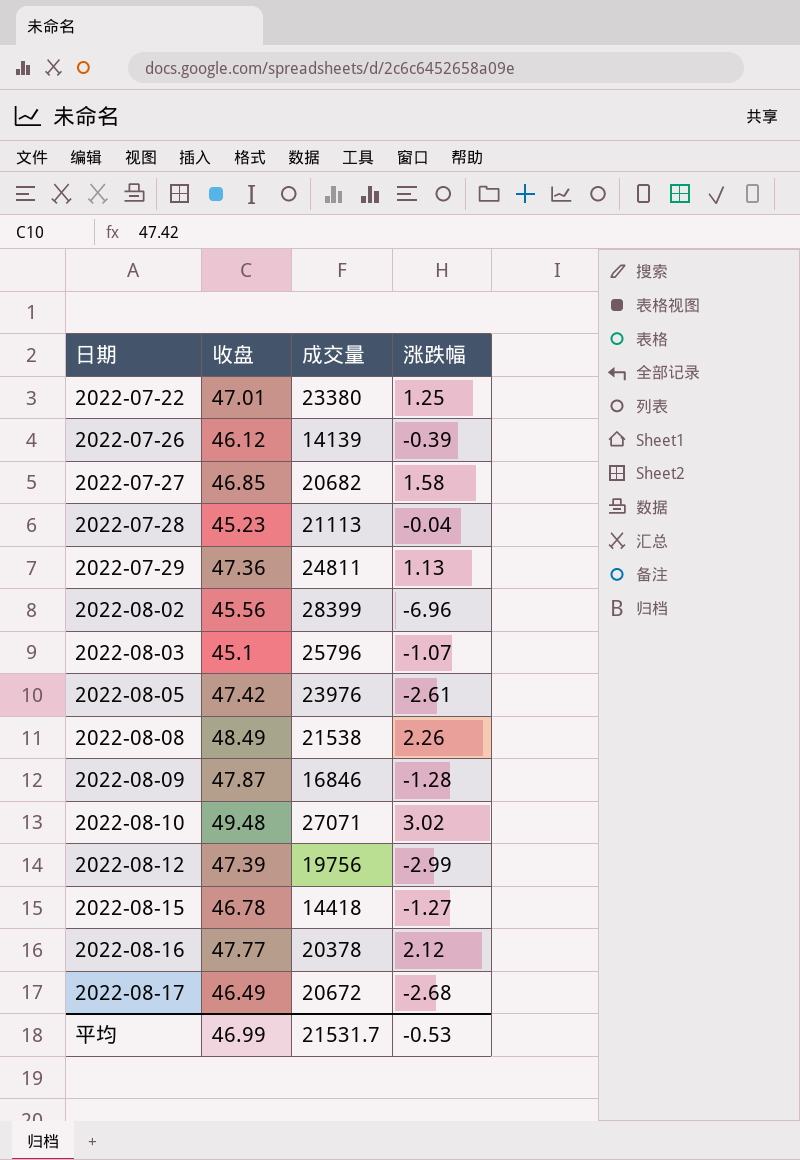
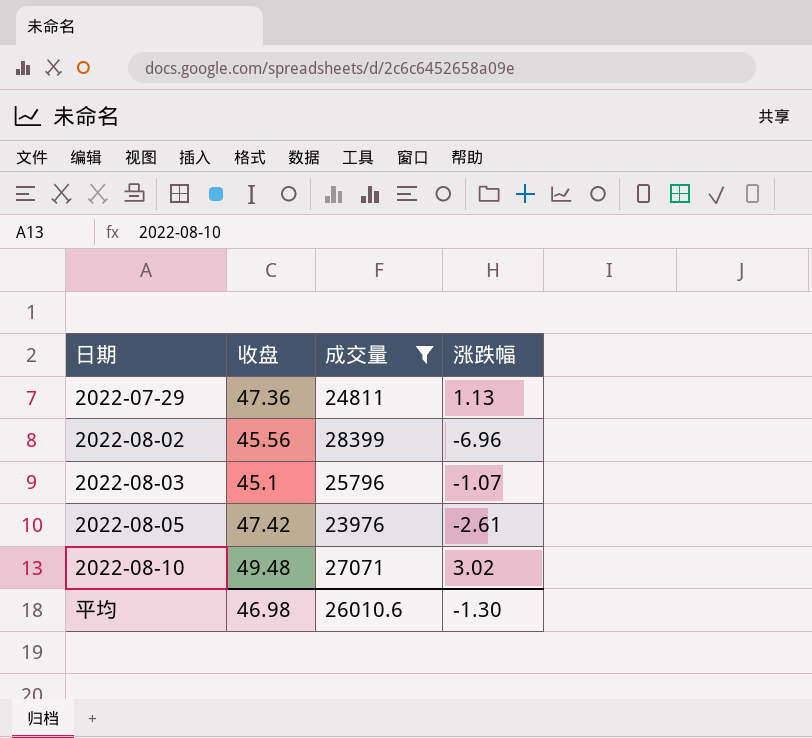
filter: none -> 成交量 >= 23976
平均 | 收盘: 46.99 -> 46.98
平均 | 成交量: 21531.7 -> 26010.6
平均 | 涨跌幅: -0.53 -> -1.30

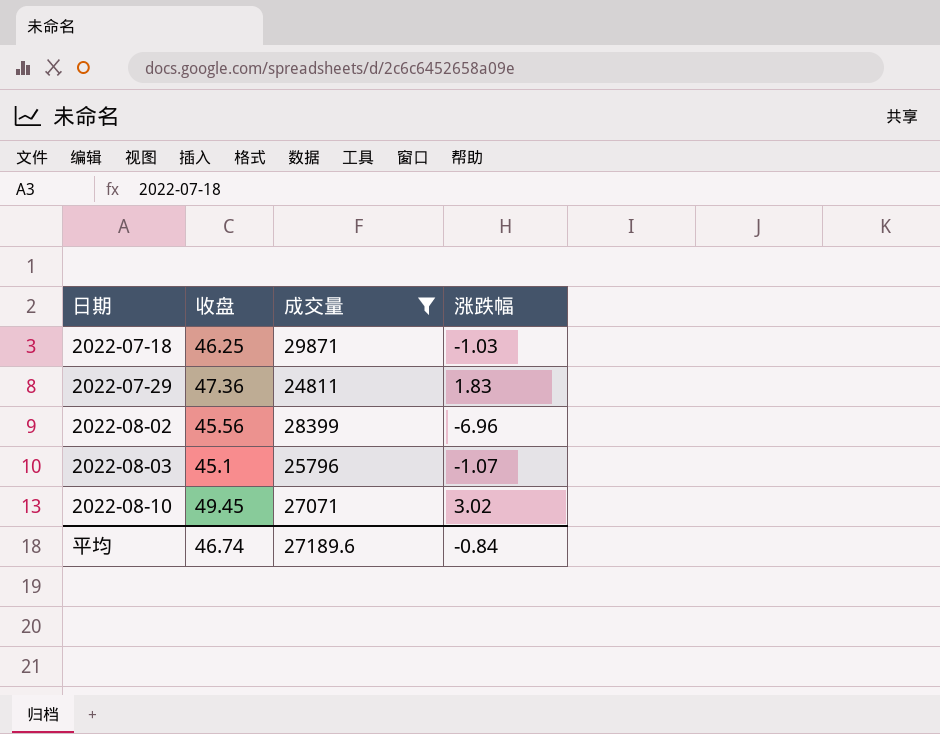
row 2022-08-05: 47.42 | 23976 | -2.61 -> none
row 2022-07-18: none -> 46.25 | 29871 | -1.03
2022-07-29 | 涨跌幅: 1.13 -> 1.83
2022-08-10 | 收盘: 49.48 -> 49.45
平均 | 收盘: 46.98 -> 46.74
平均 | 成交量: 26010.6 -> 27189.6
平均 | 涨跌幅: -1.30 -> -0.84

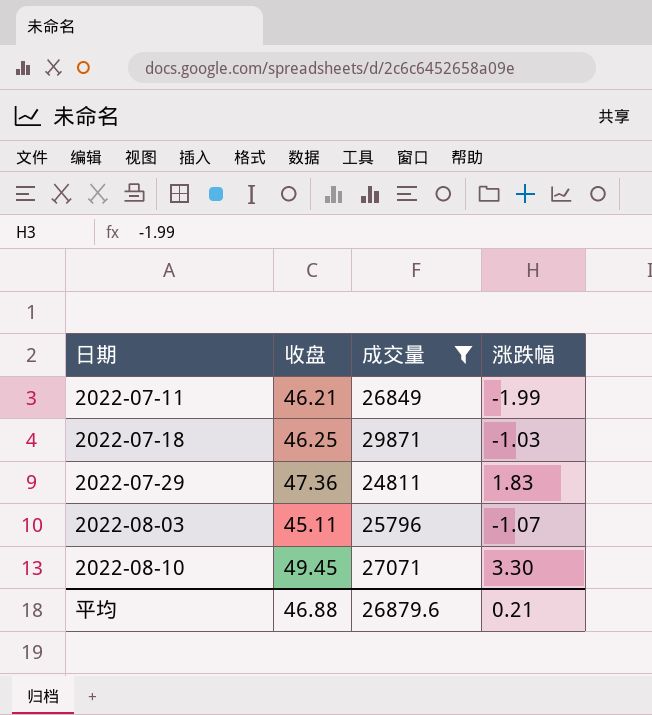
row 2022-08-02: 45.56 | 28399 | -6.96 -> none
row 2022-07-11: none -> 46.21 | 26849 | -1.99
2022-08-03 | 收盘: 45.1 -> 45.11
2022-08-10 | 涨跌幅: 3.02 -> 3.30
平均 | 收盘: 46.74 -> 46.88
平均 | 成交量: 27189.6 -> 26879.6
平均 | 涨跌幅: -0.84 -> 0.21

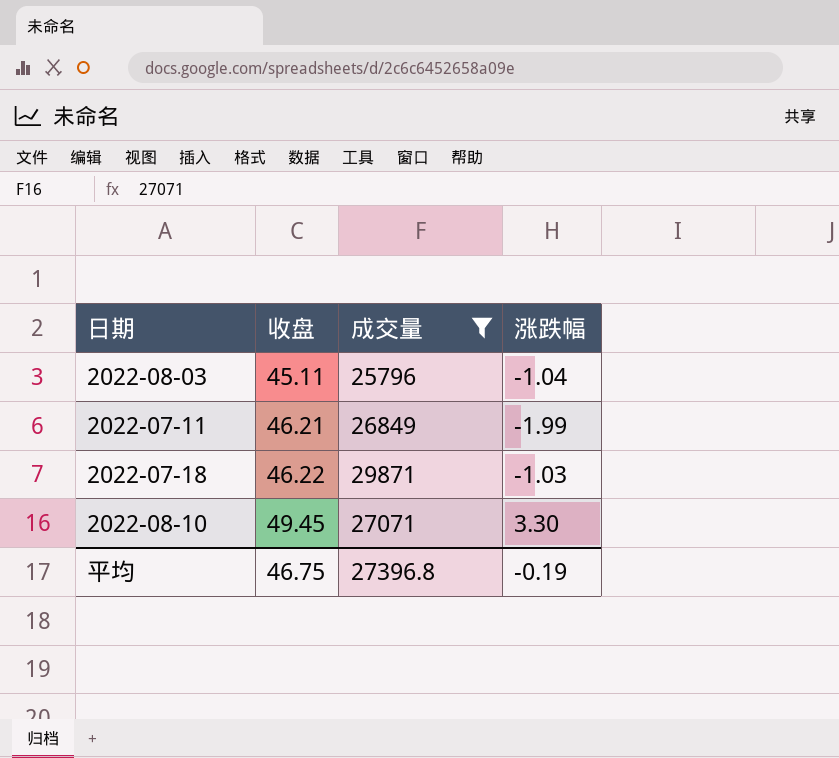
row order: 日期 ascending -> 收盘 ascending
row 2022-07-29: 47.36 | 24811 | 1.83 -> none
2022-08-03 | 涨跌幅: -1.07 -> -1.04
2022-07-18 | 收盘: 46.25 -> 46.22
平均 | 收盘: 46.88 -> 46.75
平均 | 成交量: 26879.6 -> 27396.8
平均 | 涨跌幅: 0.21 -> -0.19

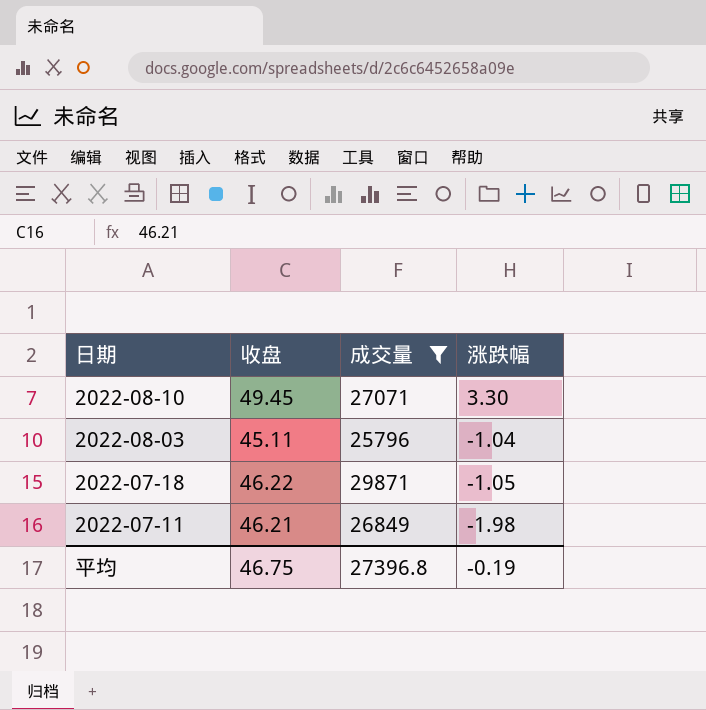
row order: 收盘 ascending -> 日期 descending
2022-07-18 | 涨跌幅: -1.03 -> -1.05
2022-07-11 | 涨跌幅: -1.99 -> -1.98

